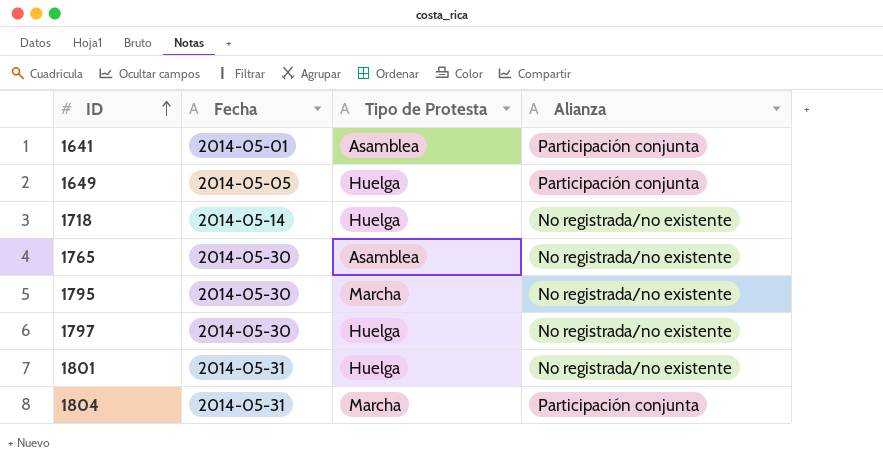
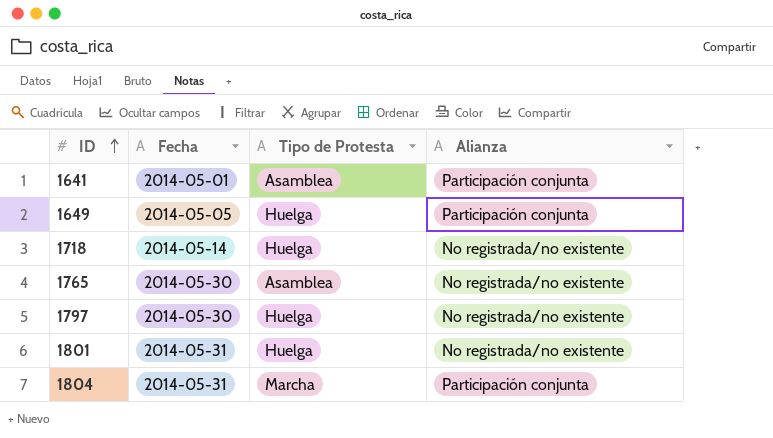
row 1795: 2014-05-30 | Marcha | No registrada/no existente -> none

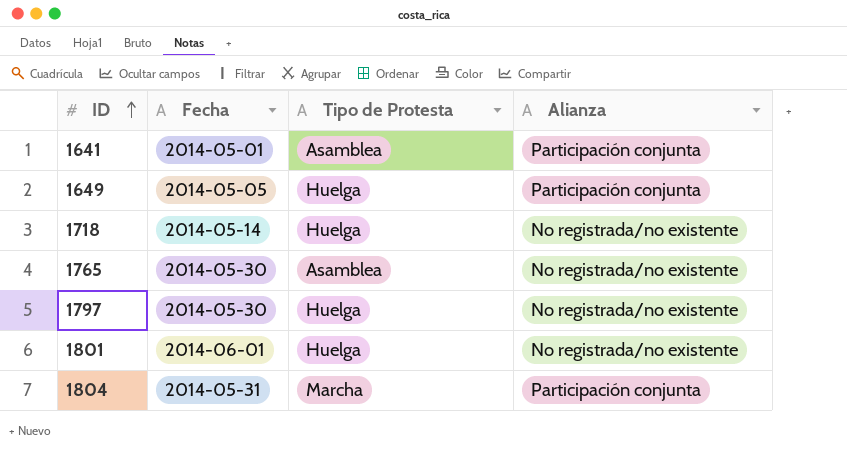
1801 | Fecha: 2014-05-31 -> 2014-06-01

